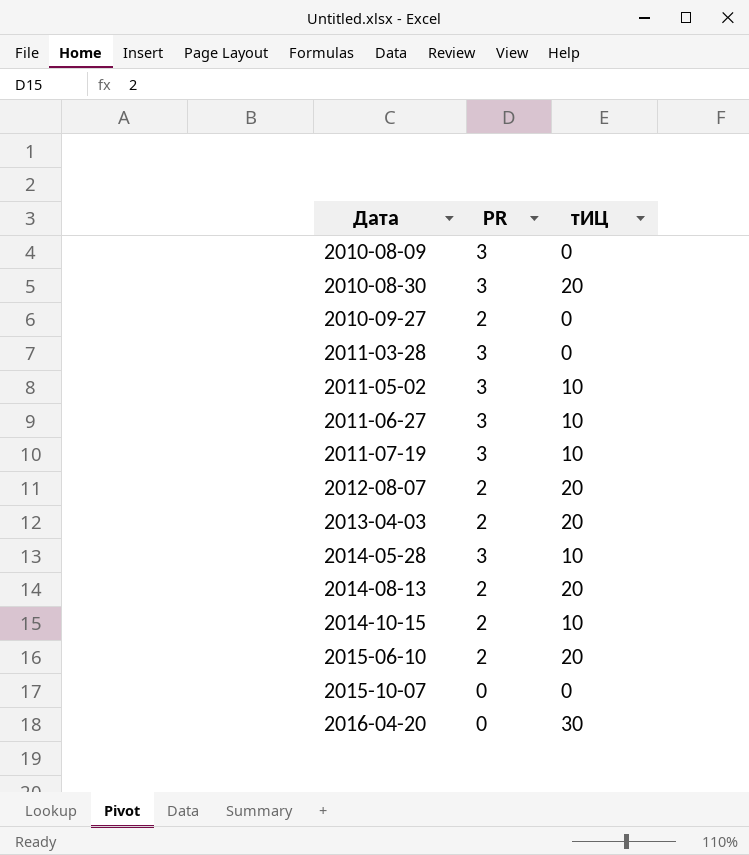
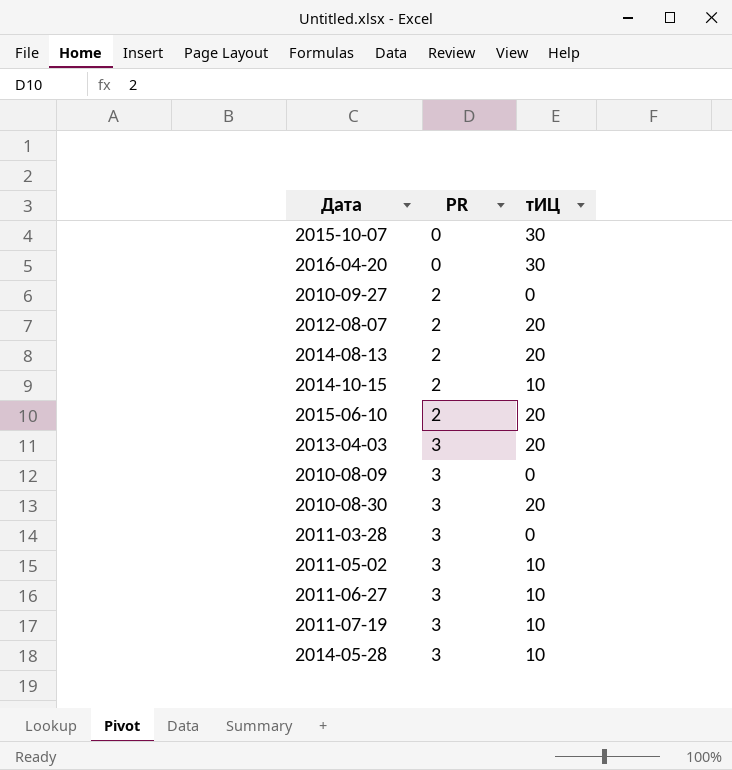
row order: Дата ascending -> PR ascending
2015-10-07 | тИЦ: 0 -> 30
2013-04-03 | PR: 2 -> 3

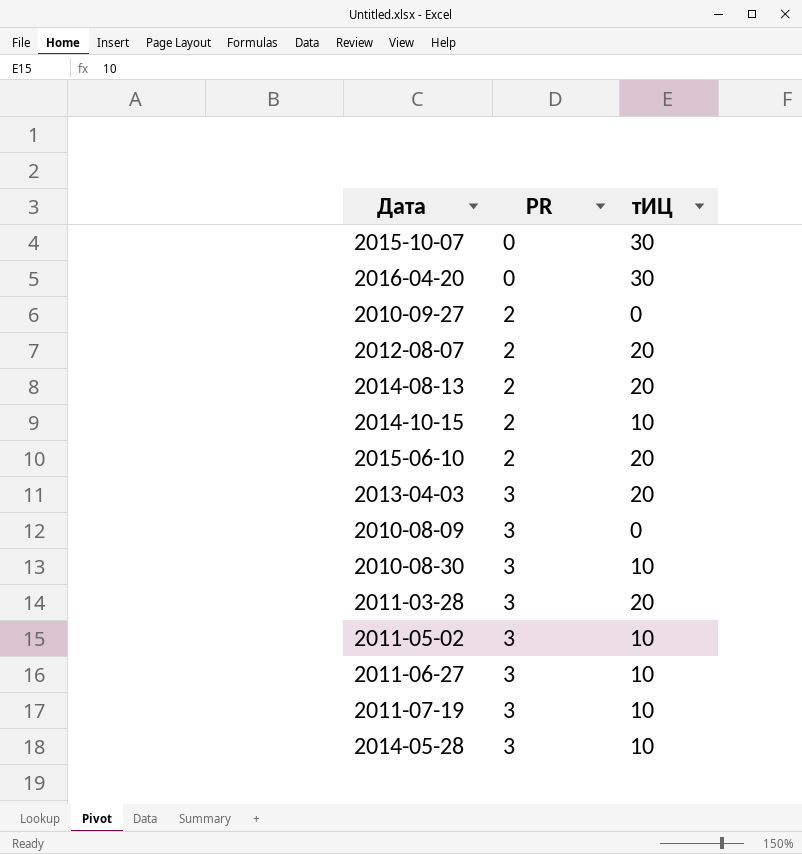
2010-08-30 | тИЦ: 20 -> 10
2011-03-28 | тИЦ: 0 -> 20

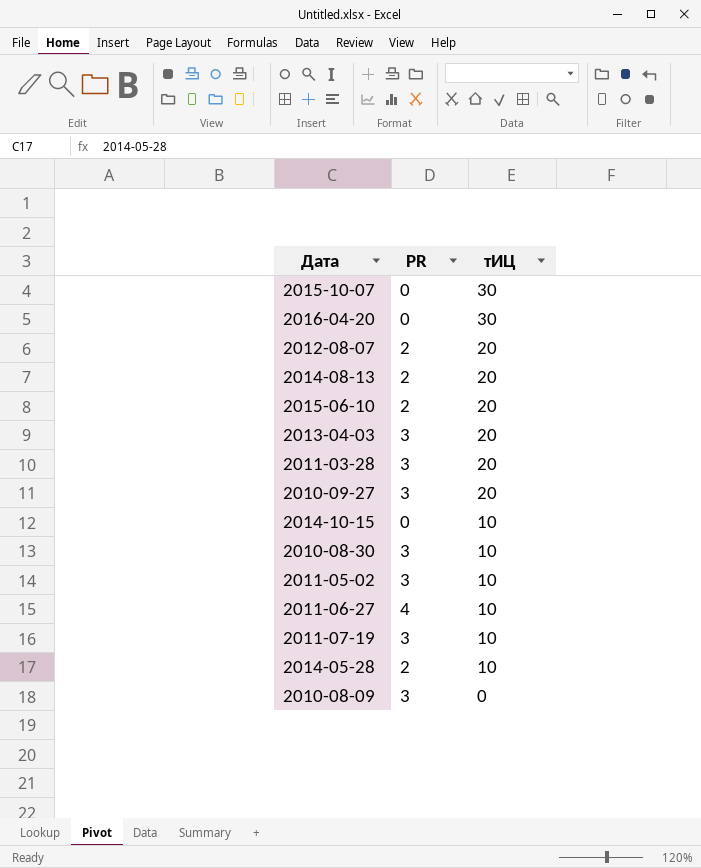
row order: PR ascending -> тИЦ descending
2010-09-27 | PR: 2 -> 3
2010-09-27 | тИЦ: 0 -> 20
2014-10-15 | PR: 2 -> 0
2011-06-27 | PR: 3 -> 4
2014-05-28 | PR: 3 -> 2

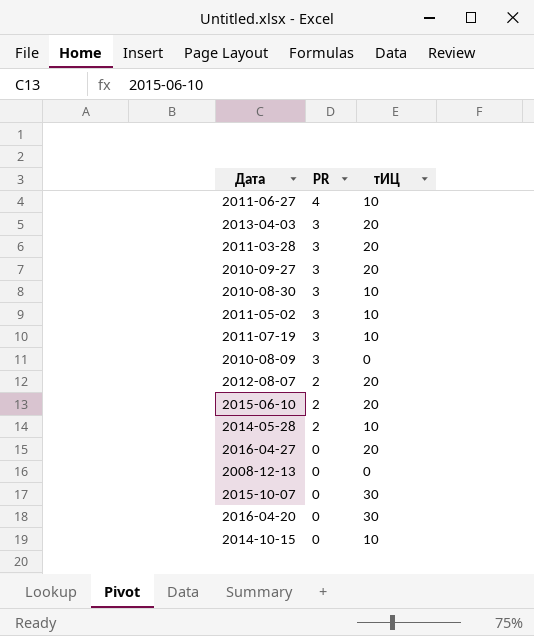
row order: тИЦ descending -> PR descending
row 2014-08-13: 2 | 20 -> none
row 2016-04-27: none -> 0 | 20
row 2008-12-13: none -> 0 | 0

